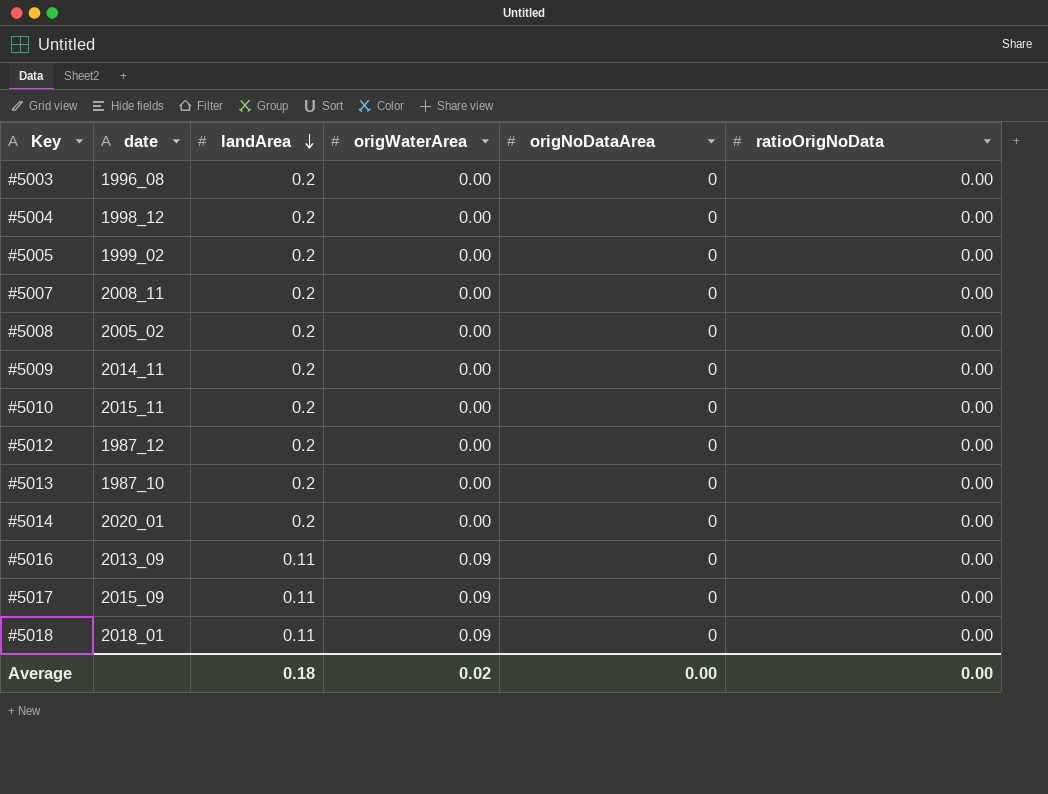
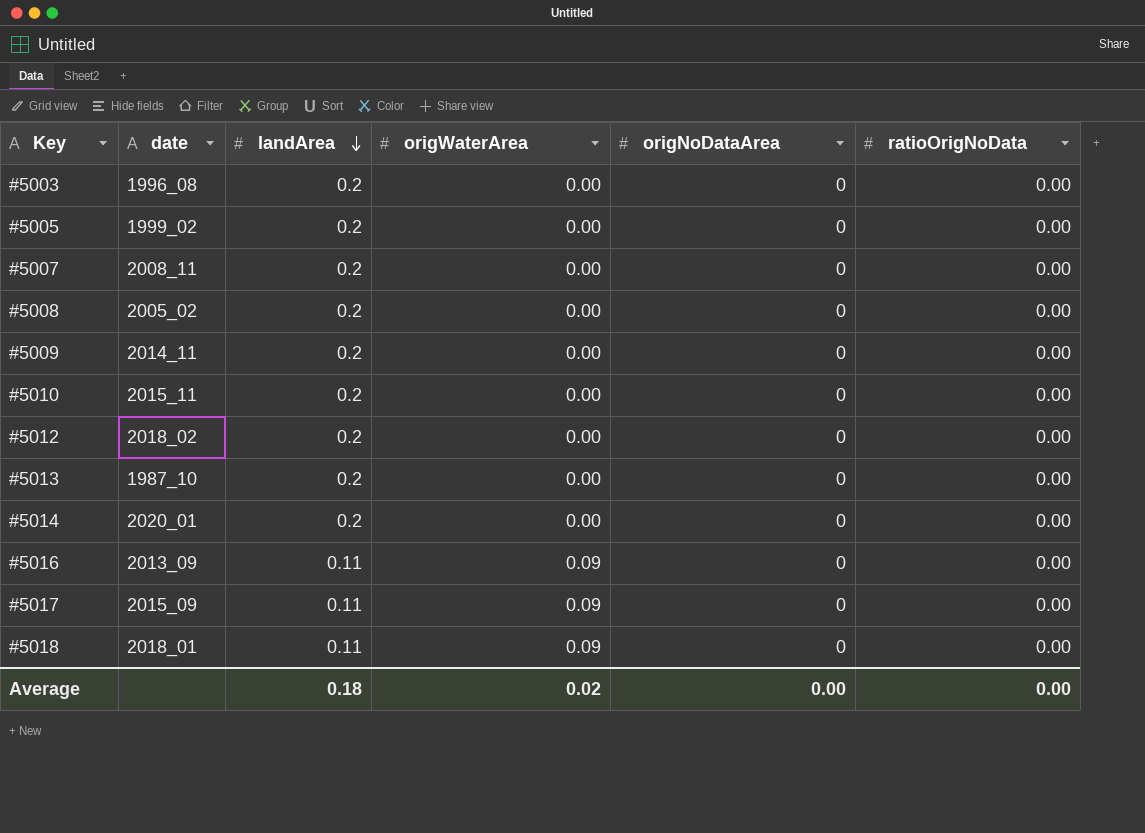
row #5004: 1998_12 | 0.2 | 0.00 | 0 | 0.00 -> none
#5012 | date: 1987_12 -> 2018_02

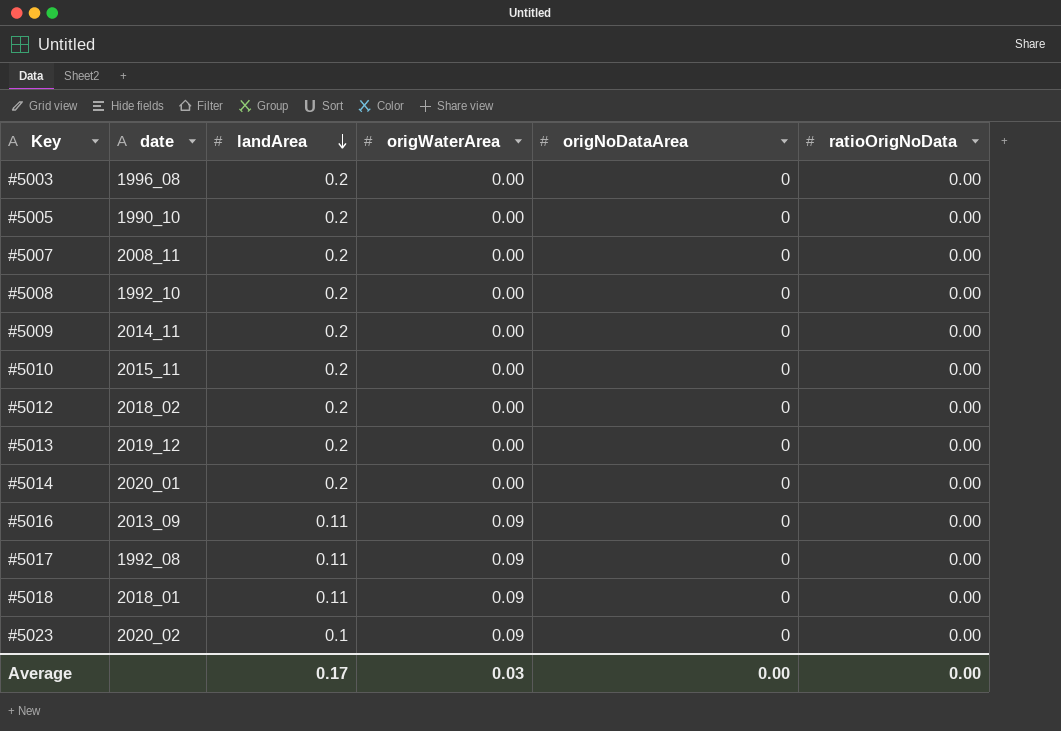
#5005 | date: 1999_02 -> 1990_10
#5008 | date: 2005_02 -> 1992_10
#5013 | date: 1987_10 -> 2019_12
#5017 | date: 2015_09 -> 1992_08
row #5023: none -> 2020_02 | 0.1 | 0.09 | 0 | 0.00
Average | landArea: 0.18 -> 0.17
Average | origWaterArea: 0.02 -> 0.03

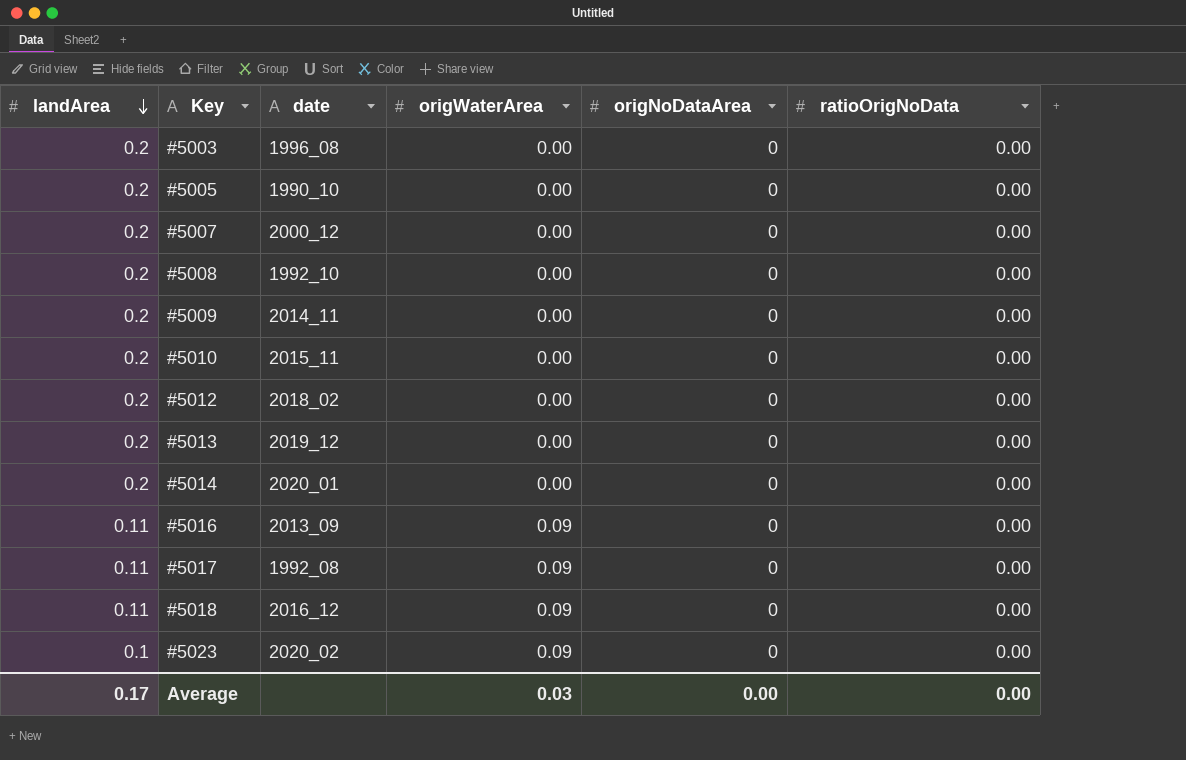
column landArea | position: 3 -> 1
#5007 | date: 2008_11 -> 2000_12
#5018 | date: 2018_01 -> 2016_12

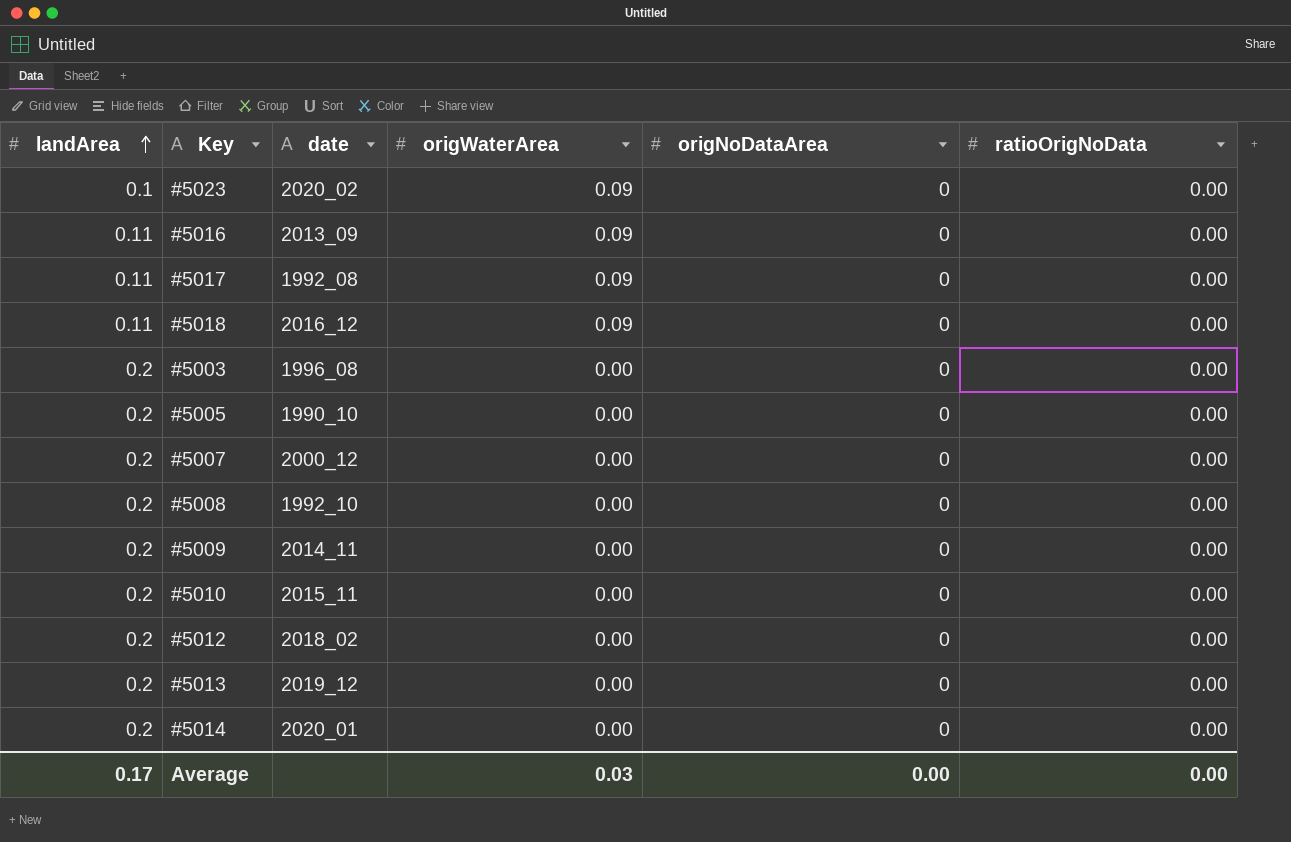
row order: landArea descending -> landArea ascending

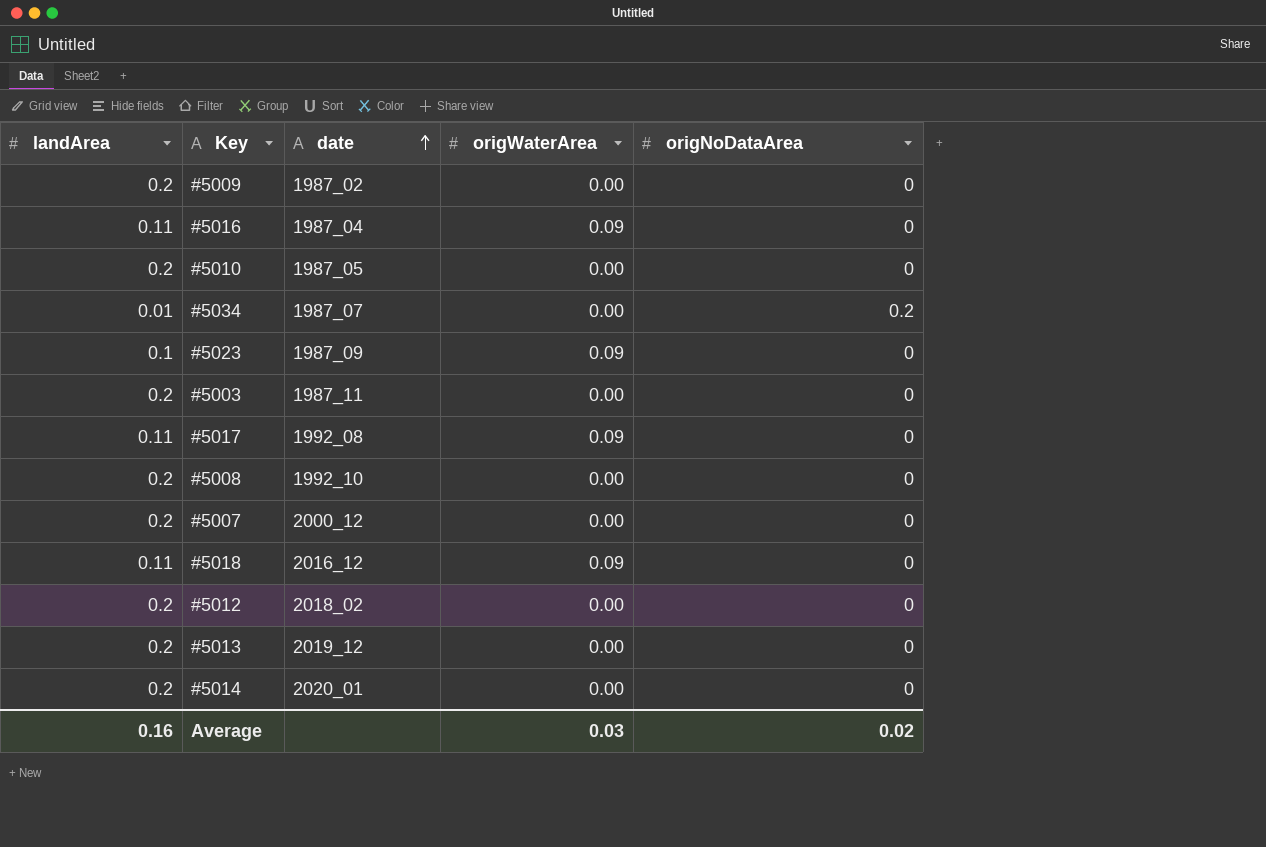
row order: landArea ascending -> date ascending
column ratioOrigNoData | position: 6 -> none
row #5005: 0.2 | 1990_10 | 0.00 | 0 | 0.00 -> none
#5009 | date: 2014_11 -> 1987_02
#5016 | date: 2013_09 -> 1987_04
#5010 | date: 2015_11 -> 1987_05
row #5034: none -> 0.01 | 1987_07 | 0.00 | 0.2
#5023 | date: 2020_02 -> 1987_09
#5003 | date: 1996_08 -> 1987_11
Average | landArea: 0.17 -> 0.16
Average | origNoDataArea: 0.00 -> 0.02

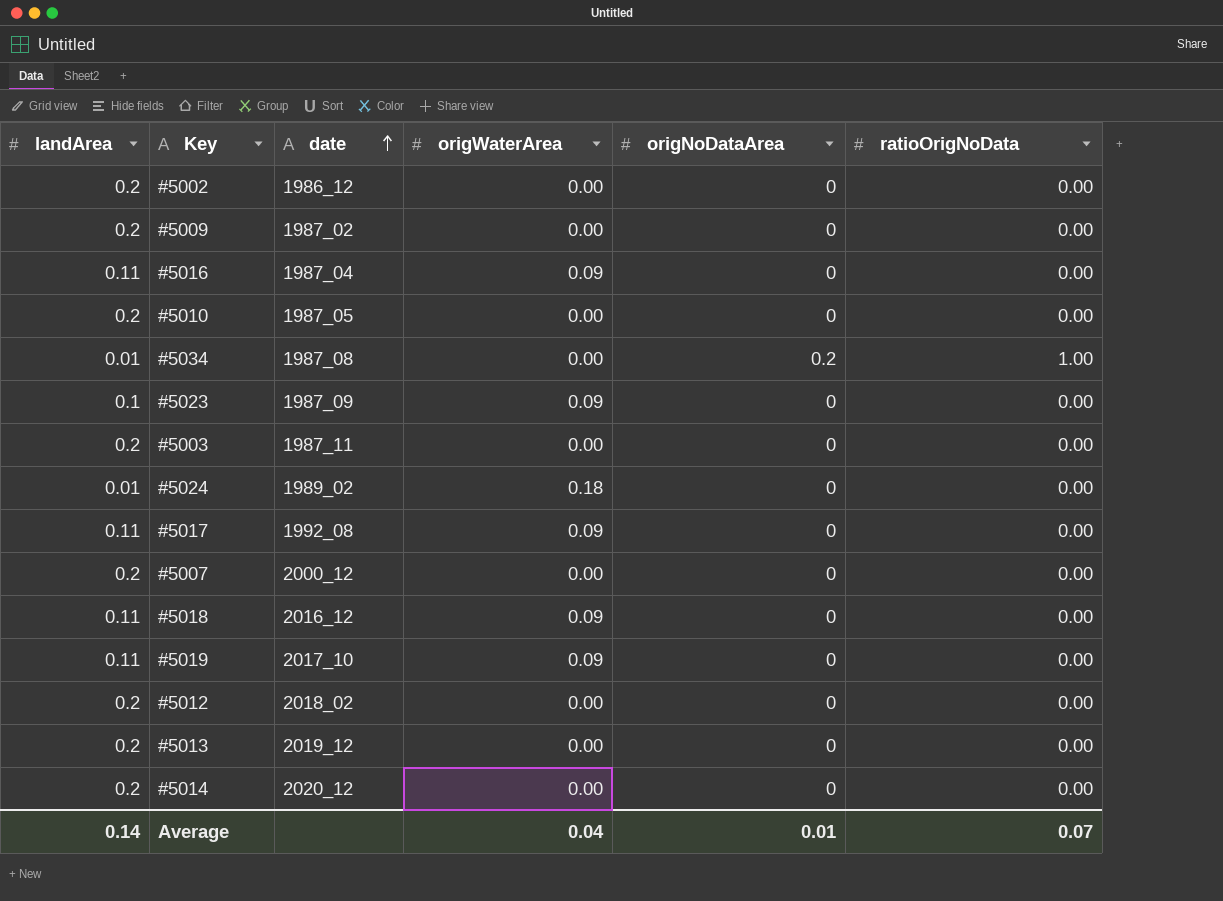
column ratioOrigNoData | position: none -> 6
row #5008: 0.2 | 1992_10 | 0.00 | 0 -> none
row #5002: none -> 0.2 | 1986_12 | 0.00 | 0 | 0.00
#5034 | date: 1987_07 -> 1987_08
row #5024: none -> 0.01 | 1989_02 | 0.18 | 0 | 0.00
row #5019: none -> 0.11 | 2017_10 | 0.09 | 0 | 0.00
#5014 | date: 2020_01 -> 2020_12
Average | landArea: 0.16 -> 0.14
Average | origWaterArea: 0.03 -> 0.04
Average | origNoDataArea: 0.02 -> 0.01

